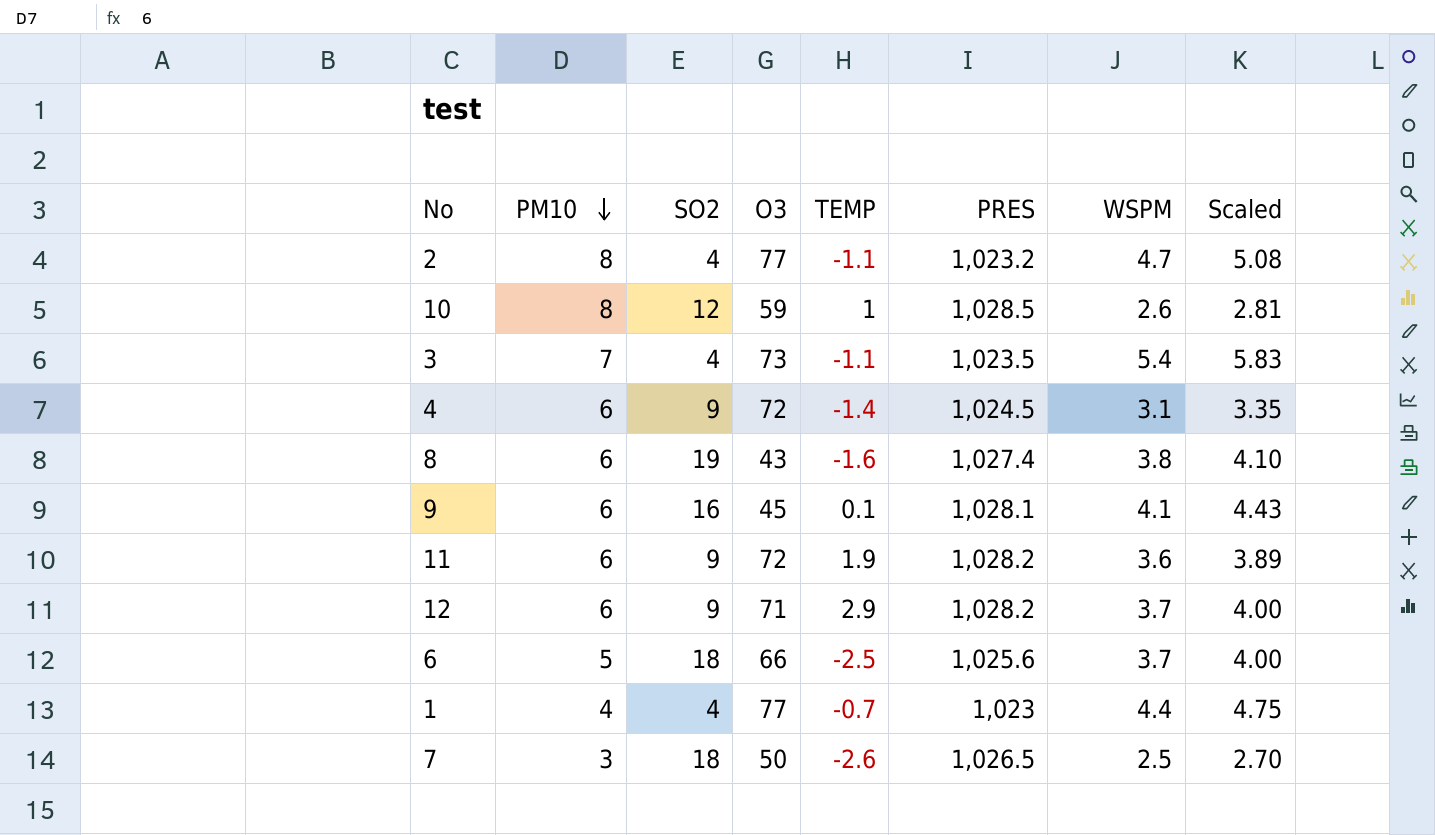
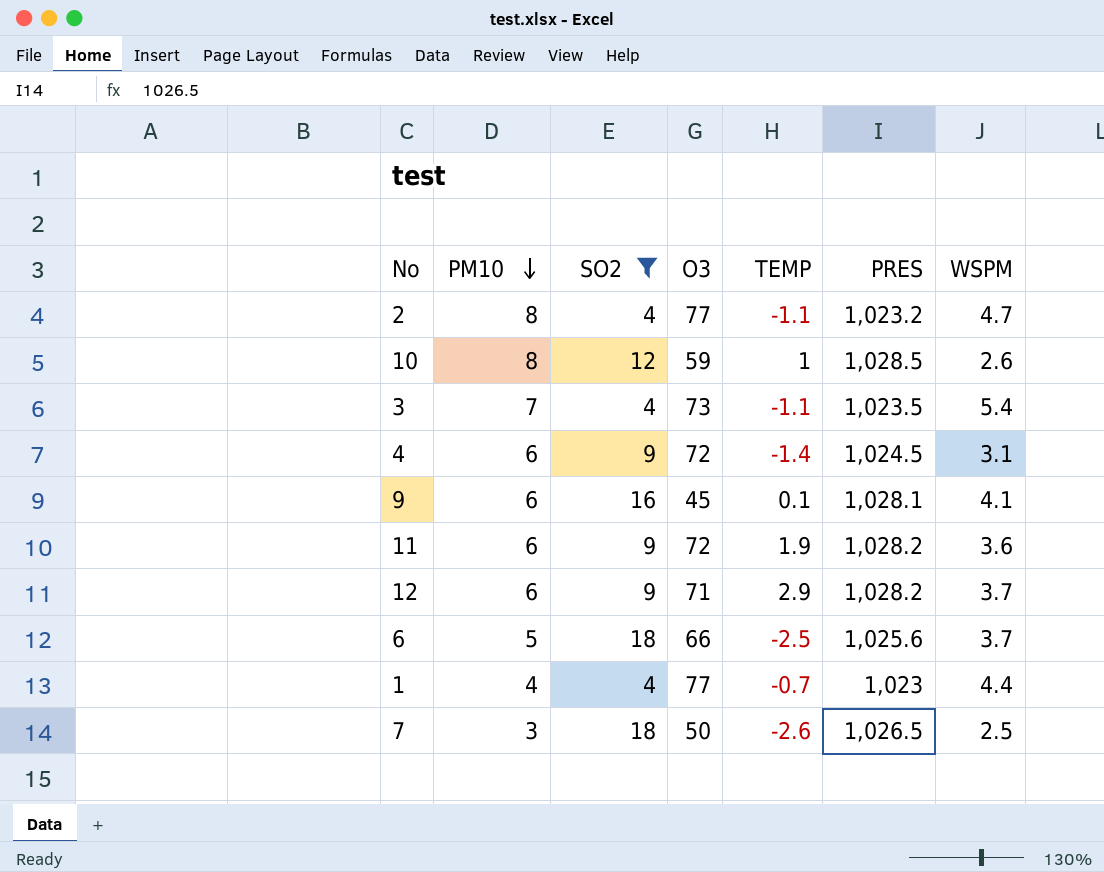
filter: none -> SO2 != 19
column Scaled | formula: [WSPM] * 1.08 -> none

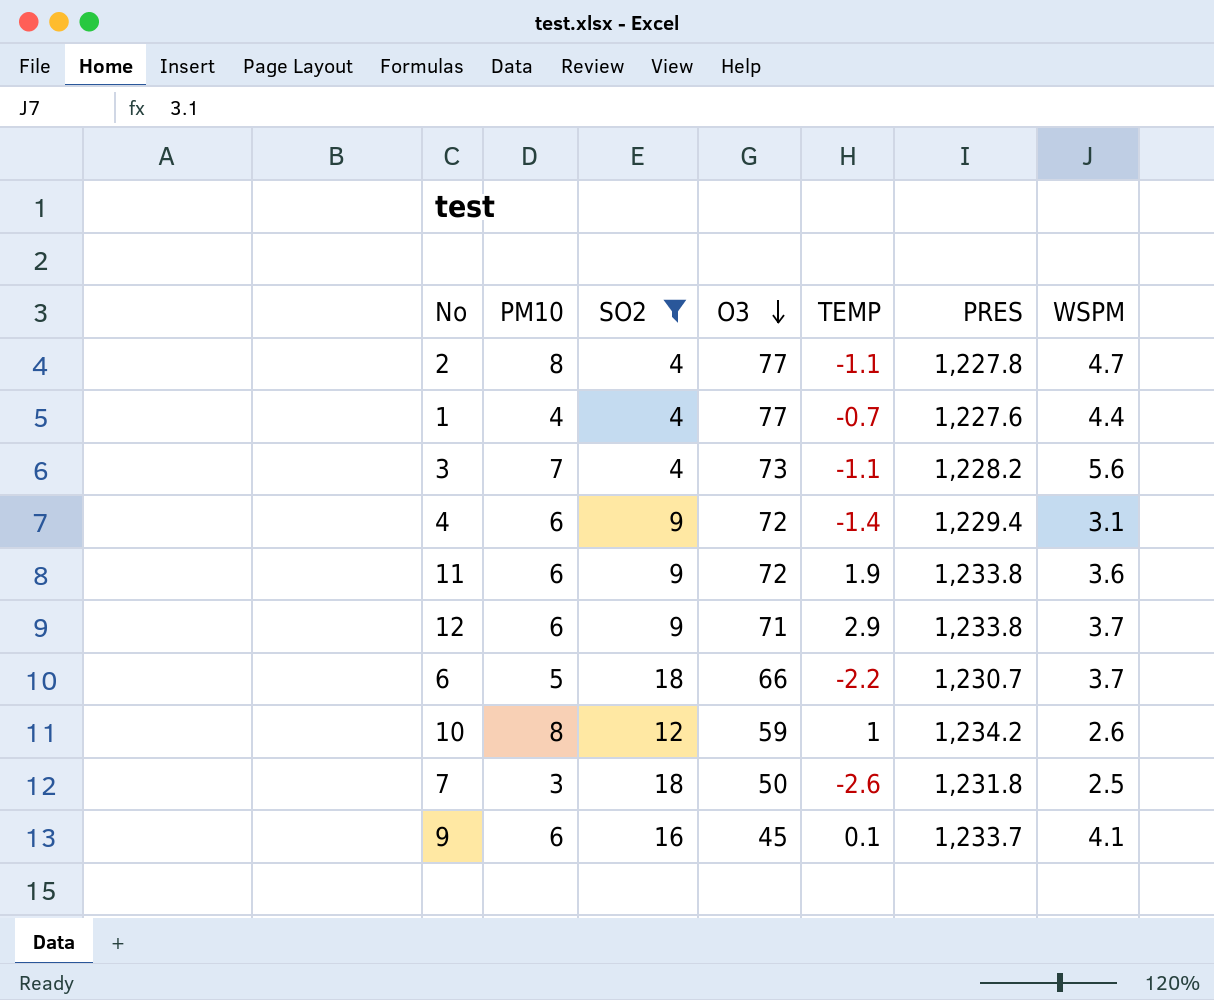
row order: PM10 descending -> O3 descending
2 | PRES: 1,023.2 -> 1,227.8
1 | PRES: 1,023 -> 1,227.6
3 | PRES: 1,023.5 -> 1,228.2
3 | WSPM: 5.4 -> 5.6
4 | PRES: 1,024.5 -> 1,229.4
11 | PRES: 1,028.2 -> 1,233.8
12 | PRES: 1,028.2 -> 1,233.8
6 | TEMP: -2.5 -> -2.2
6 | PRES: 1,025.6 -> 1,230.7
10 | PRES: 1,028.5 -> 1,234.2
7 | PRES: 1,026.5 -> 1,231.8
9 | PRES: 1,028.1 -> 1,233.7

